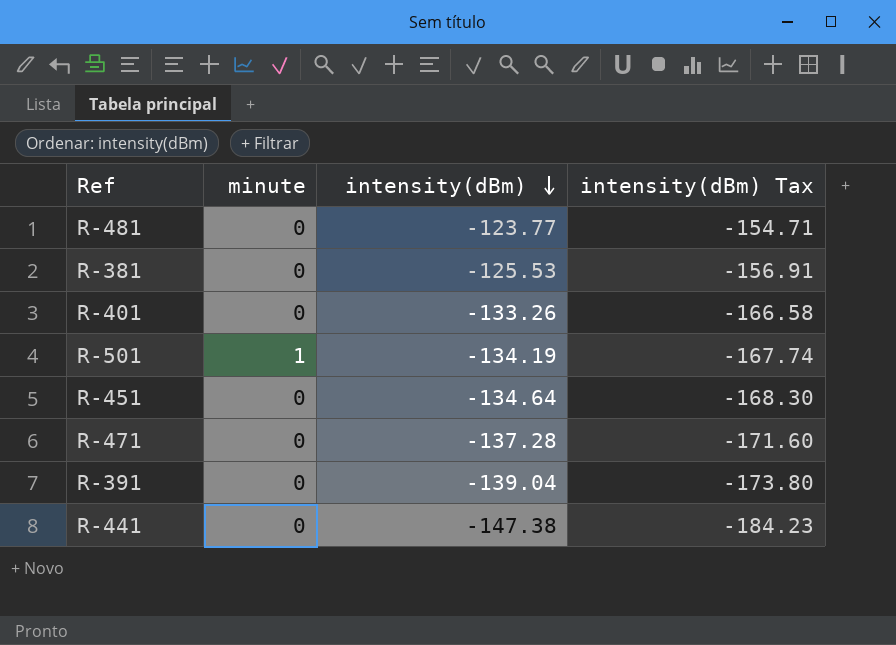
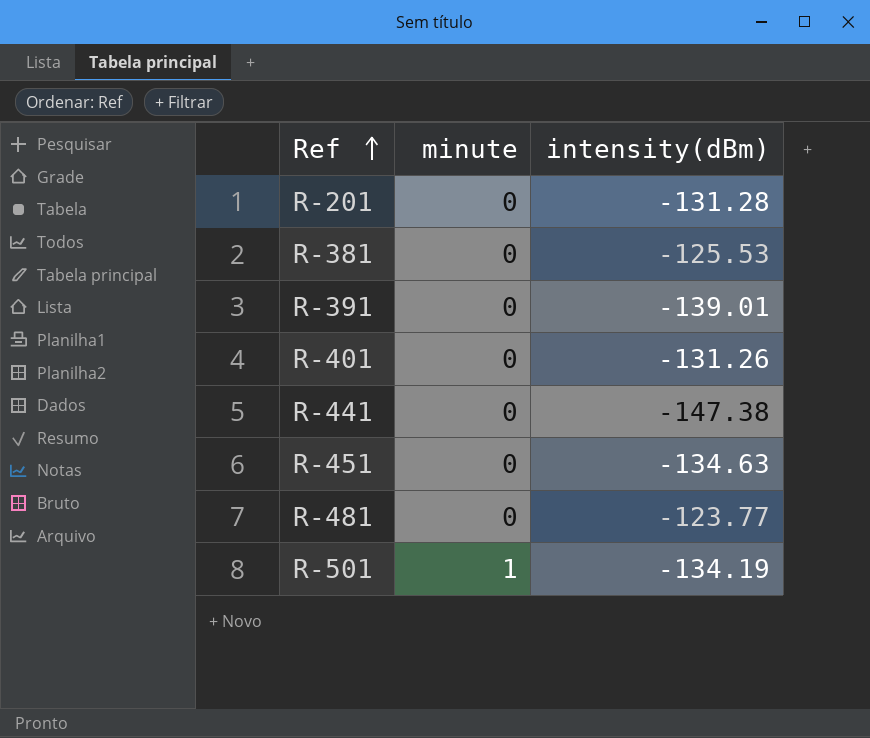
row order: intensity(dBm) descending -> Ref ascending
column intensity(dBm) Tax | formula: [intensity(dBm)] * 1.25 -> none
row R-471: 0 | -137.28 | -171.60 -> none
row R-201: none -> 0 | -131.28
R-391 | intensity(dBm): -139.04 -> -139.01
R-401 | intensity(dBm): -133.26 -> -131.26
R-451 | intensity(dBm): -134.64 -> -134.63

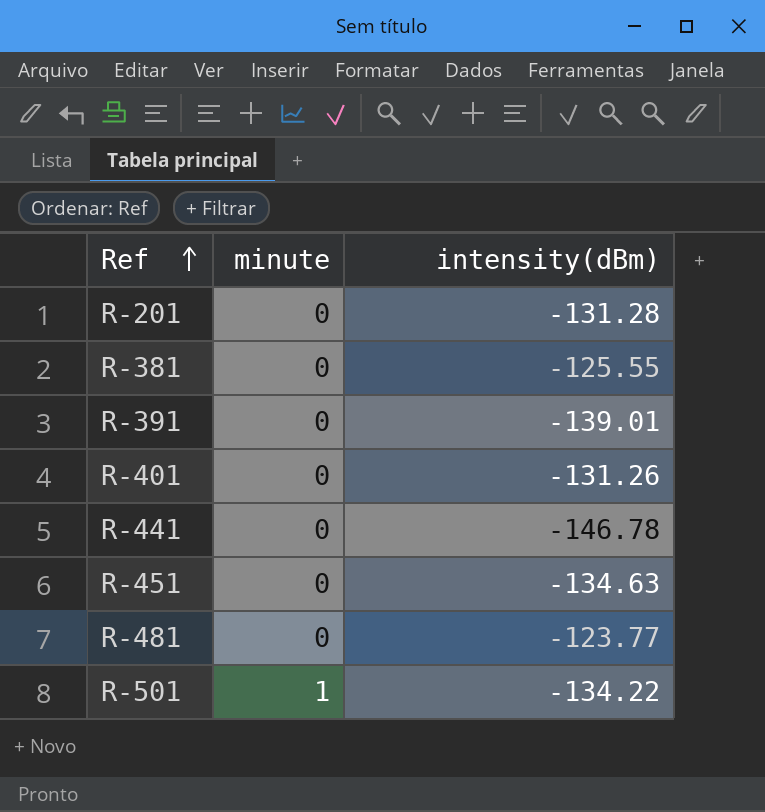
R-381 | intensity(dBm): -125.53 -> -125.55
R-441 | intensity(dBm): -147.38 -> -146.78
R-501 | intensity(dBm): -134.19 -> -134.22

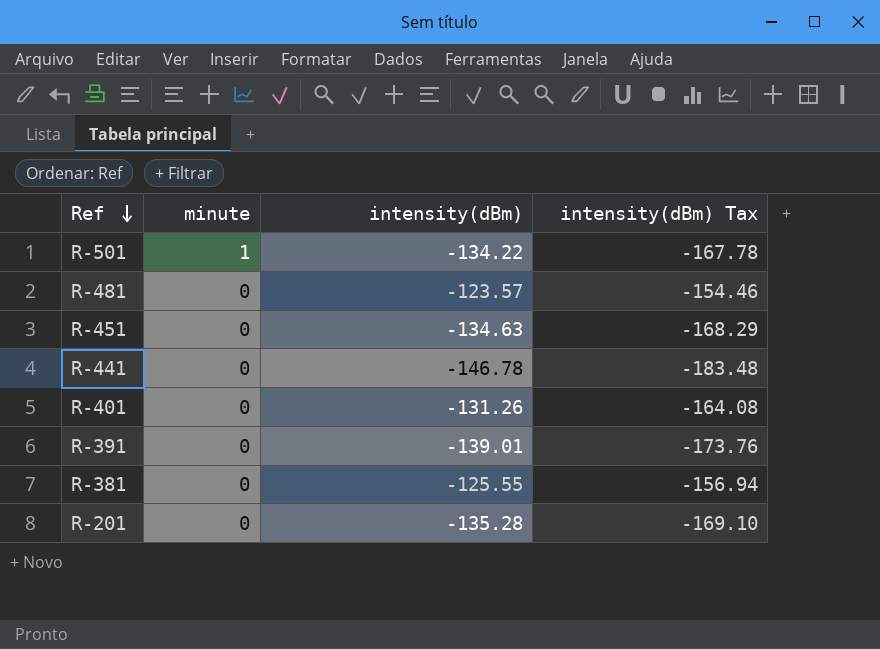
row order: Ref ascending -> Ref descending
column intensity(dBm) Tax | formula: none -> [intensity(dBm)] * 1.25
R-481 | intensity(dBm): -123.77 -> -123.57
R-201 | intensity(dBm): -131.28 -> -135.28

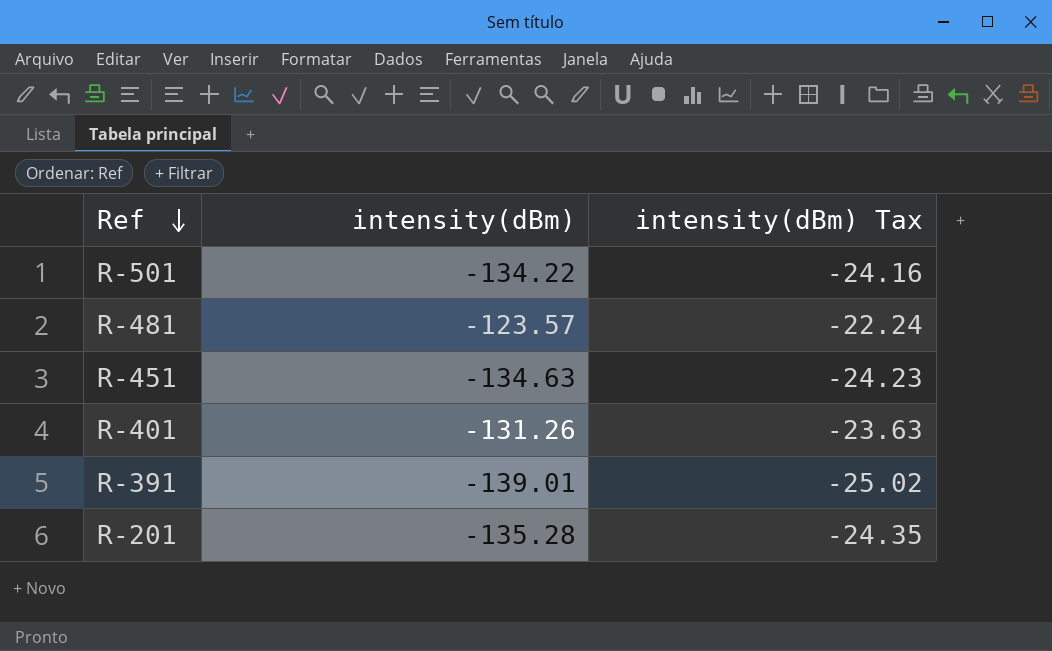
column minute | position: 2 -> none
column intensity(dBm) Tax | formula: [intensity(dBm)] * 1.25 -> [intensity(dBm)] * 0.18
row R-441: 0 | -146.78 | -183.48 -> none
row R-381: 0 | -125.55 | -156.94 -> none

